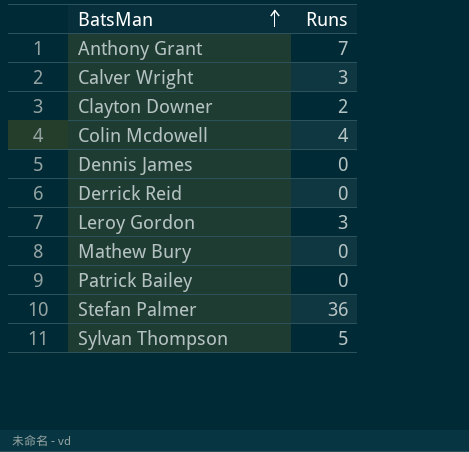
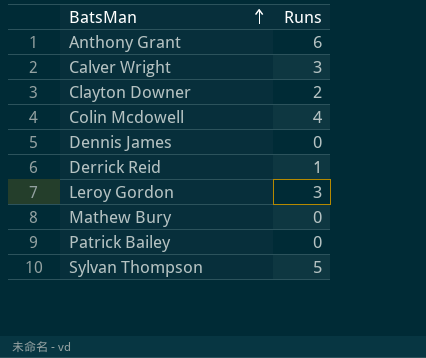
row Stefan Palmer: 36 -> none
Anthony Grant | Runs: 7 -> 6
Derrick Reid | Runs: 0 -> 1

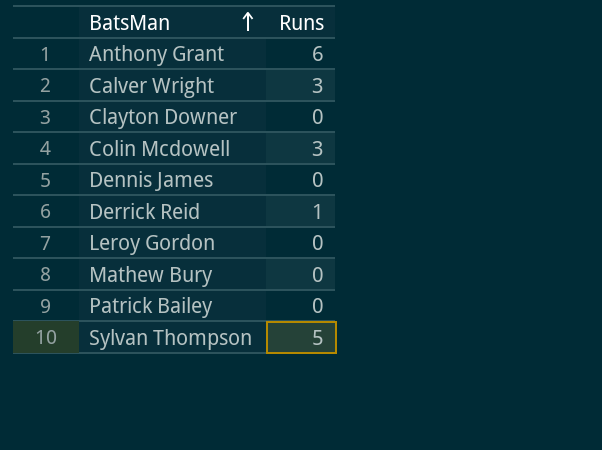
Clayton Downer | Runs: 2 -> 0
Colin Mcdowell | Runs: 4 -> 3
Leroy Gordon | Runs: 3 -> 0

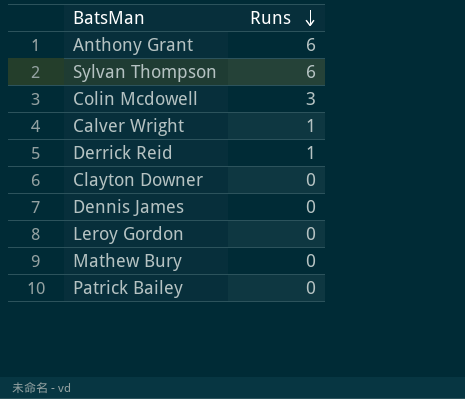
row order: BatsMan ascending -> Runs descending
Sylvan Thompson | Runs: 5 -> 6
Calver Wright | Runs: 3 -> 1

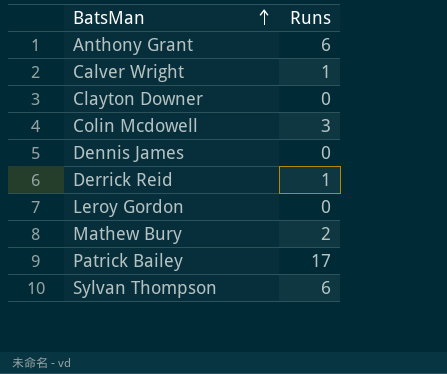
row order: Runs descending -> BatsMan ascending
Mathew Bury | Runs: 0 -> 2
Patrick Bailey | Runs: 0 -> 17

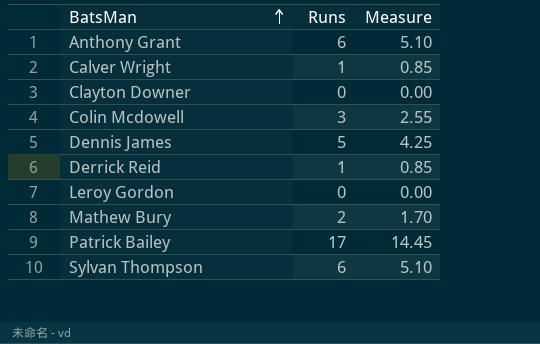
column Measure | formula: none -> [Runs] * 0.85
Dennis James | Runs: 0 -> 5

